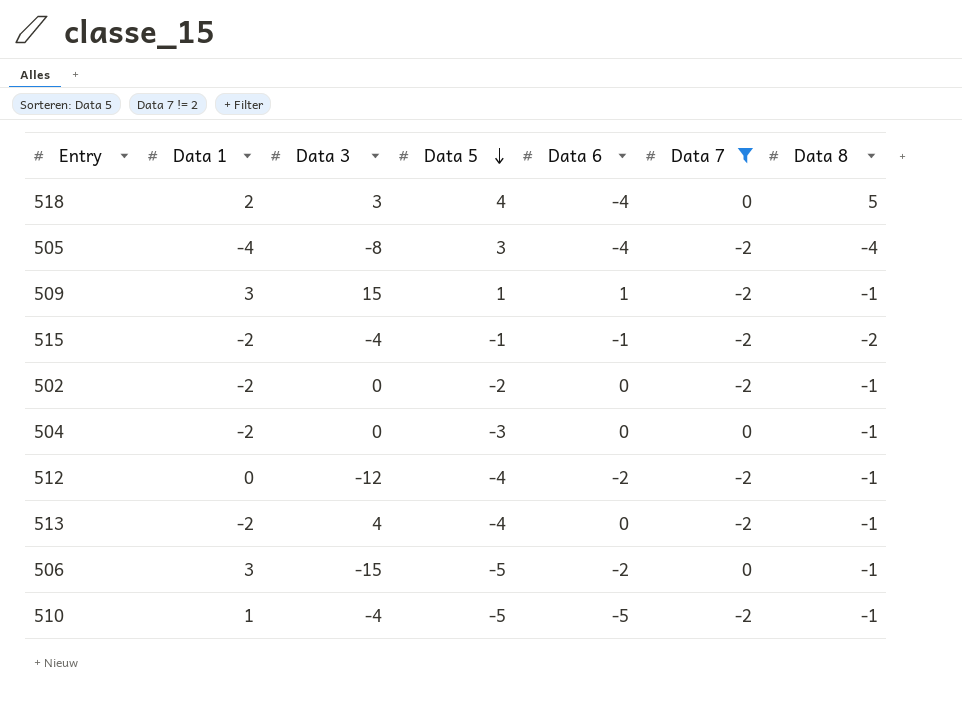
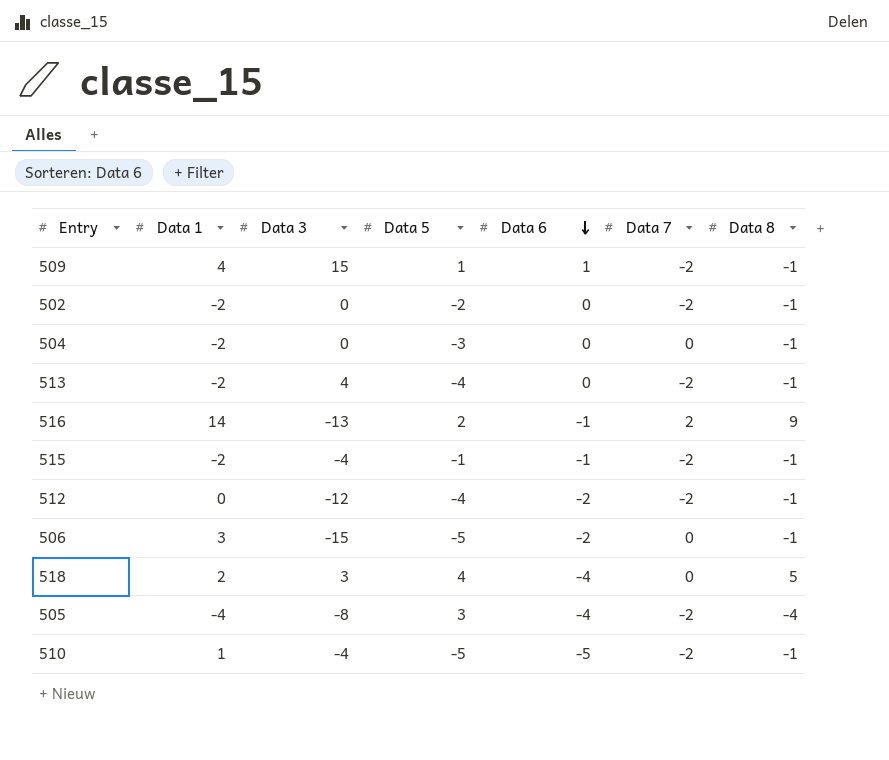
filter: Data 7 != 2 -> none
row order: Data 5 descending -> Data 6 descending
509 | Data 1: 3 -> 4
515 | Data 8: -2 -> -1

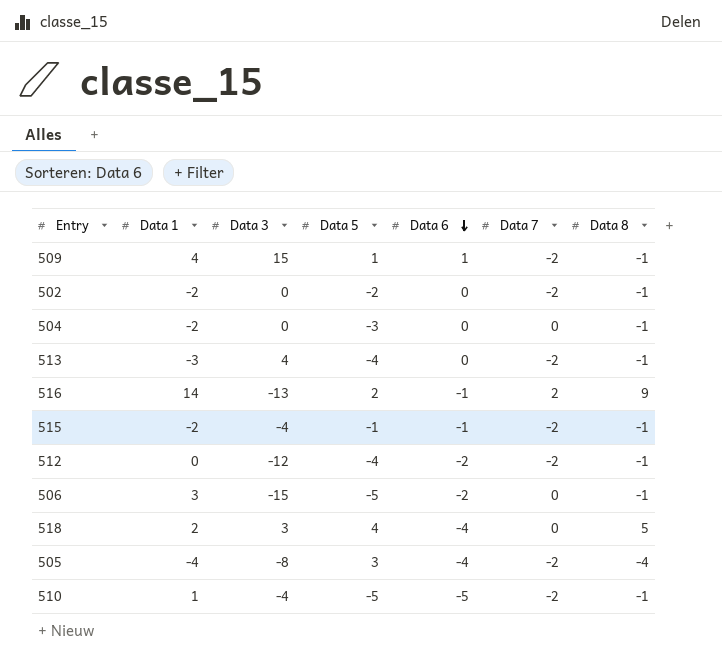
513 | Data 1: -2 -> -3

